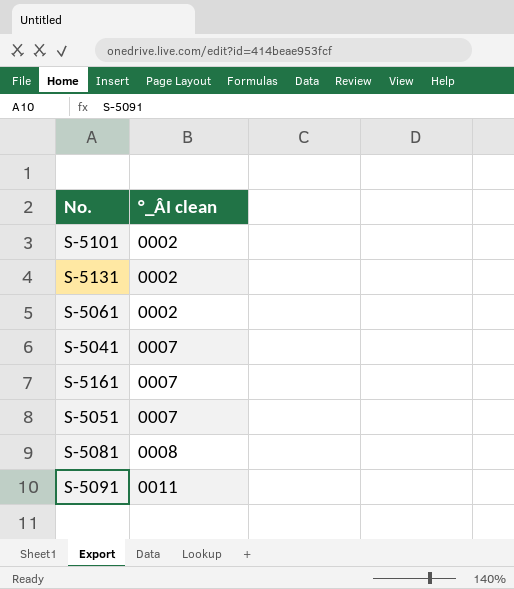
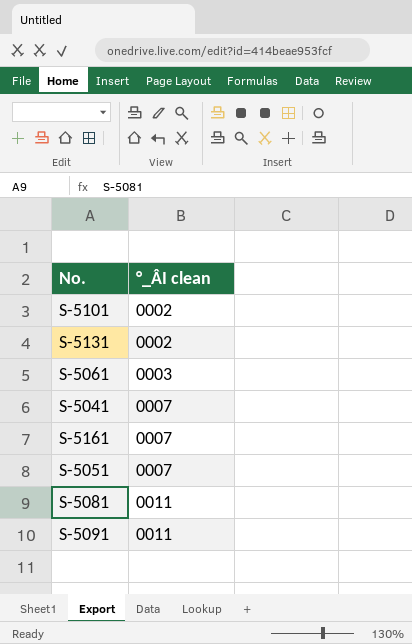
S-5061 | °_ÂI clean: 0002 -> 0003
S-5081 | °_ÂI clean: 0008 -> 0011

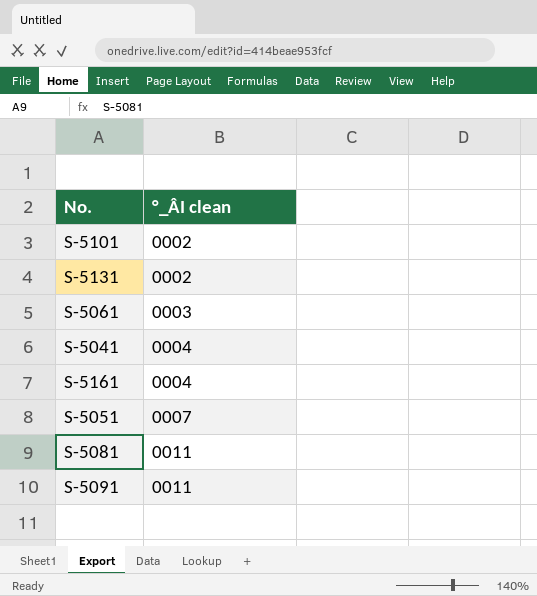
S-5041 | °_ÂI clean: 0007 -> 0004
S-5161 | °_ÂI clean: 0007 -> 0004

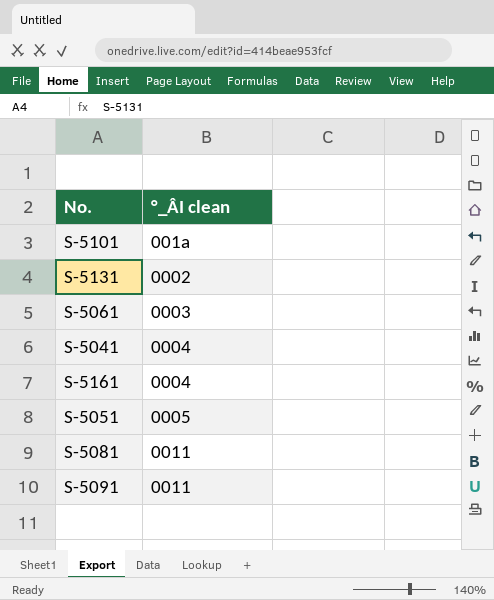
S-5101 | °_ÂI clean: 0002 -> 001a
S-5051 | °_ÂI clean: 0007 -> 0005

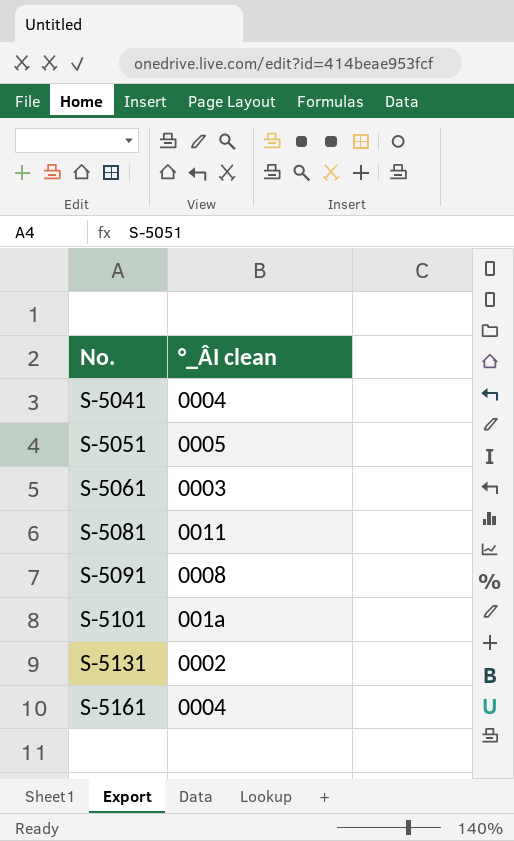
row order: °_ÂI clean ascending -> No. ascending
S-5091 | °_ÂI clean: 0011 -> 0008

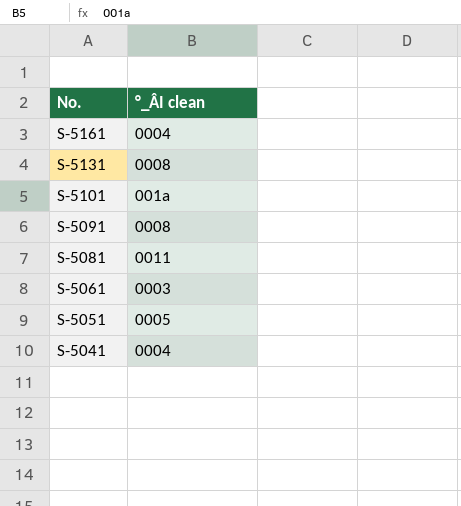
row order: No. ascending -> No. descending
S-5131 | °_ÂI clean: 0002 -> 0008

